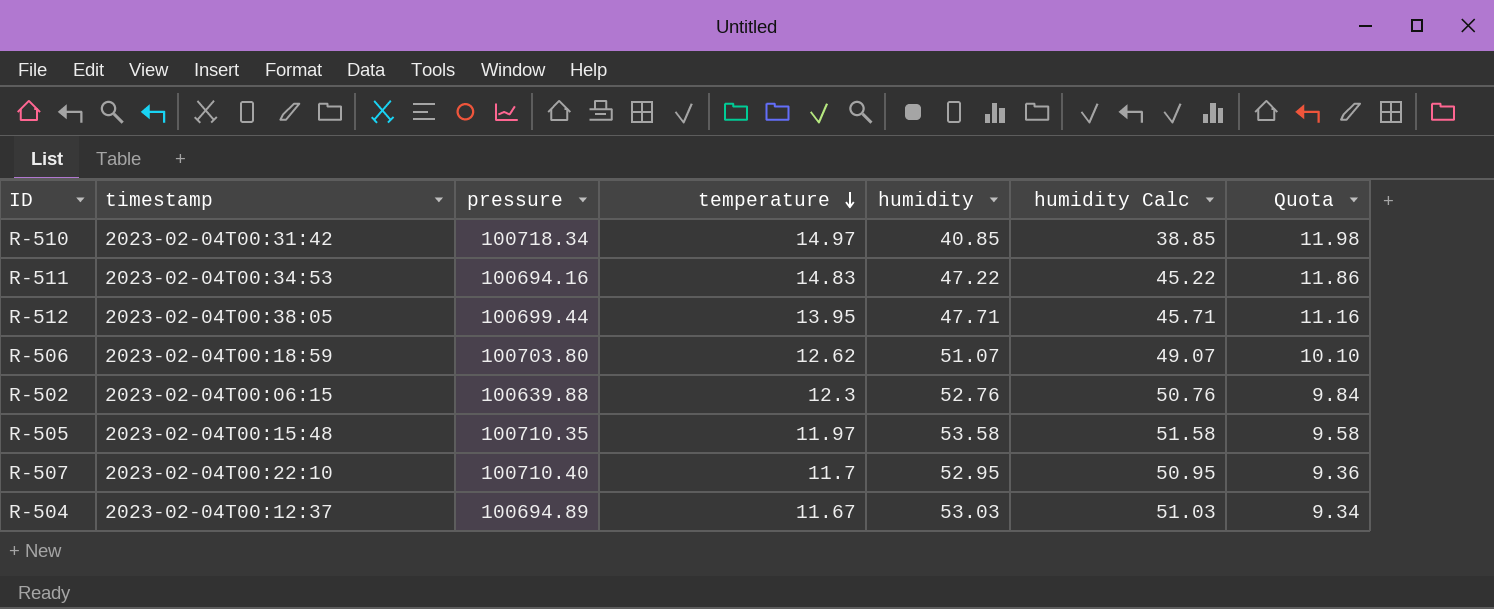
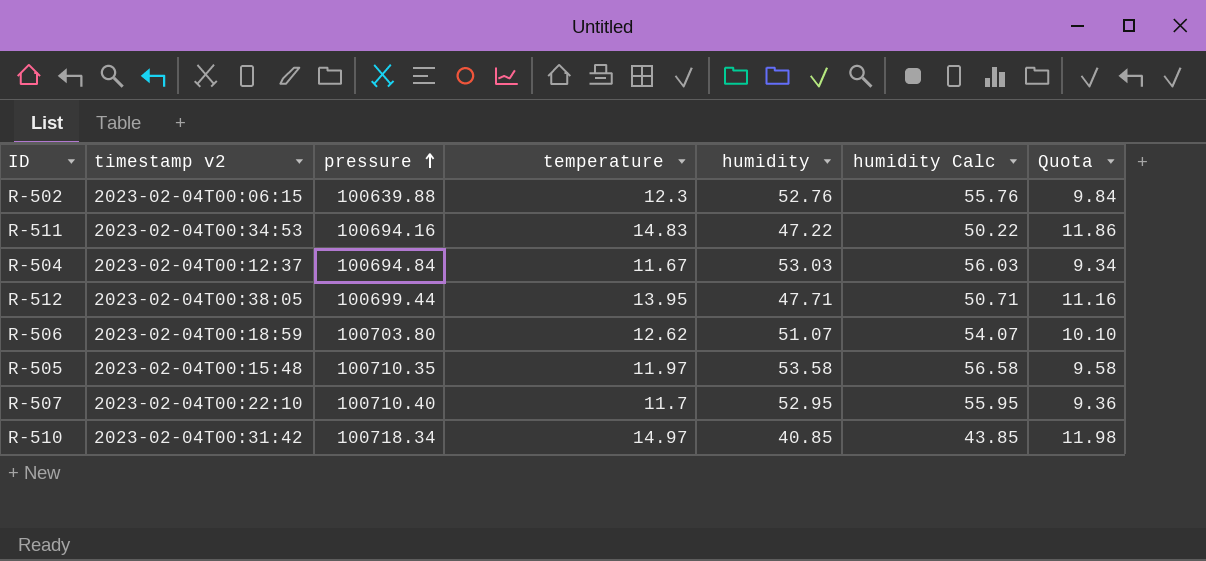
row order: temperature descending -> pressure ascending
column name: timestamp -> timestamp v2
column humidity Calc | formula: [humidity] - 2 -> [humidity] + 3
R-504 | pressure: 100694.89 -> 100694.84

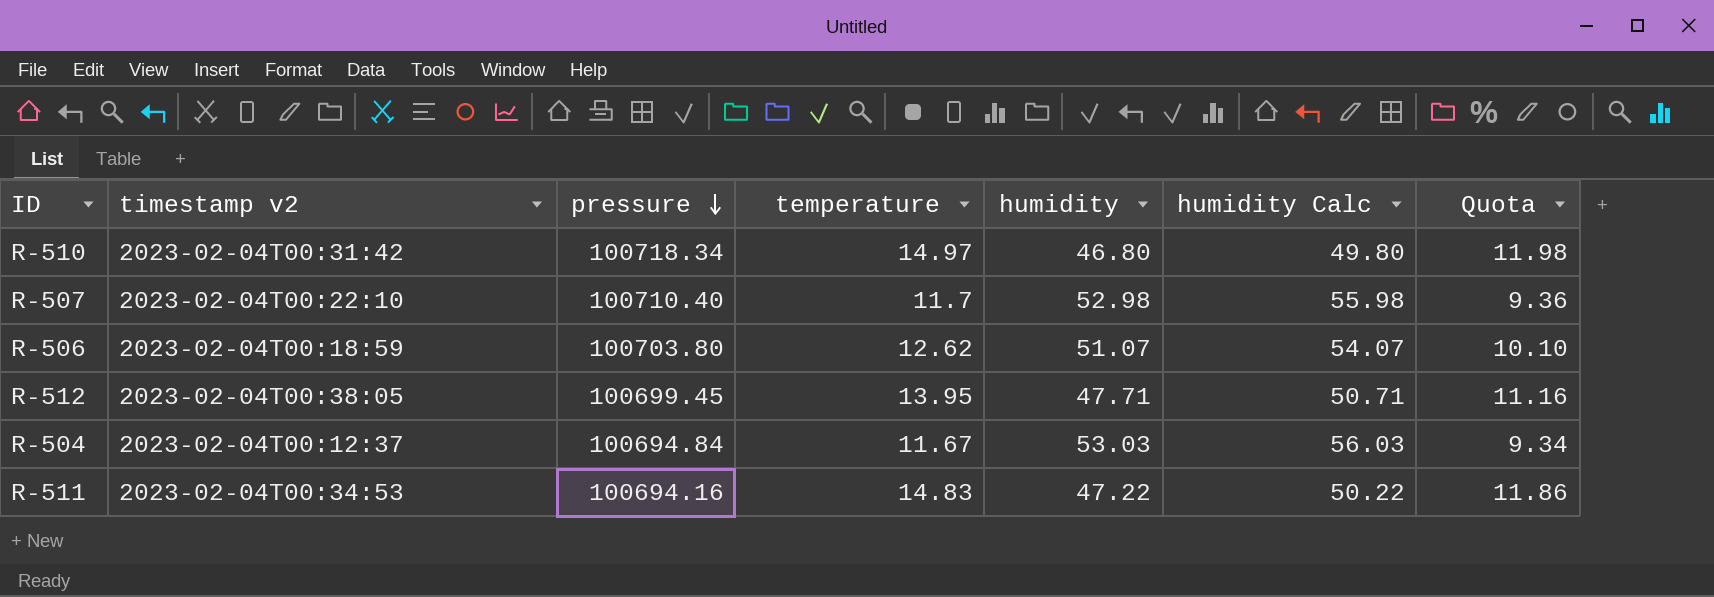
row order: pressure ascending -> pressure descending
row R-502: 2023-02-04T00:06:15 | 100639.88 | 12.3 | 52.76 | 55.76 | 9.84 -> none
row R-505: 2023-02-04T00:15:48 | 100710.35 | 11.97 | 53.58 | 56.58 | 9.58 -> none
R-510 | humidity: 40.85 -> 46.80
R-510 | humidity Calc: 43.85 -> 49.80
R-507 | humidity: 52.95 -> 52.98
R-507 | humidity Calc: 55.95 -> 55.98
R-512 | pressure: 100699.44 -> 100699.45

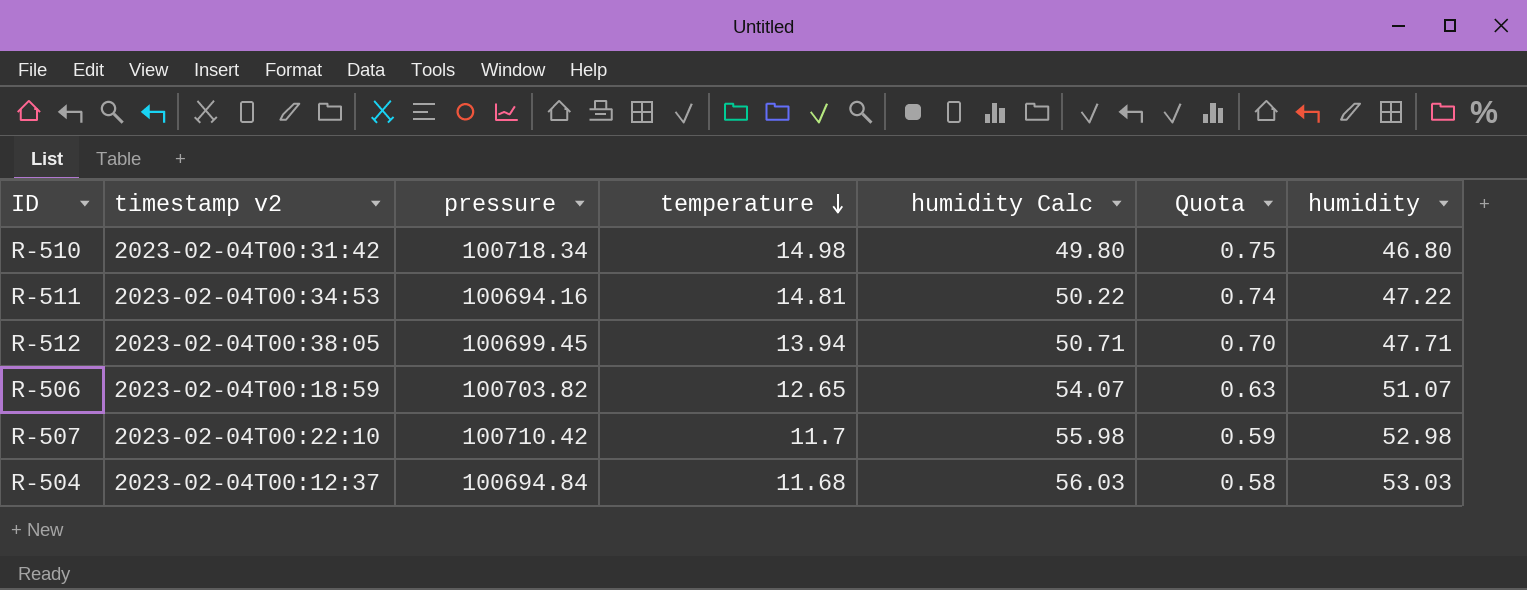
row order: pressure descending -> temperature descending
column Quota | formula: [temperature] * 0.8 -> [temperature] * 0.05
column humidity | position: 5 -> 7
R-510 | temperature: 14.97 -> 14.98
R-511 | temperature: 14.83 -> 14.81
R-512 | temperature: 13.95 -> 13.94
R-506 | pressure: 100703.80 -> 100703.82
R-506 | temperature: 12.62 -> 12.65
R-507 | pressure: 100710.40 -> 100710.42
R-504 | temperature: 11.67 -> 11.68

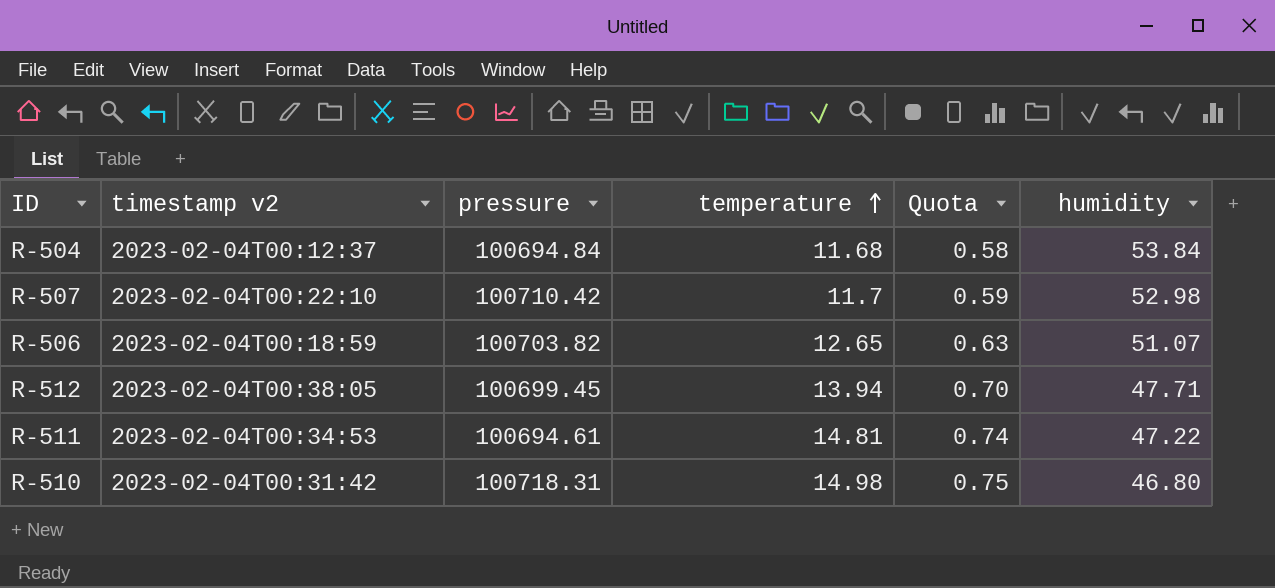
row order: temperature descending -> temperature ascending
column humidity Calc | formula: [humidity] + 3 -> none
R-504 | humidity: 53.03 -> 53.84
R-511 | pressure: 100694.16 -> 100694.61
R-510 | pressure: 100718.34 -> 100718.31

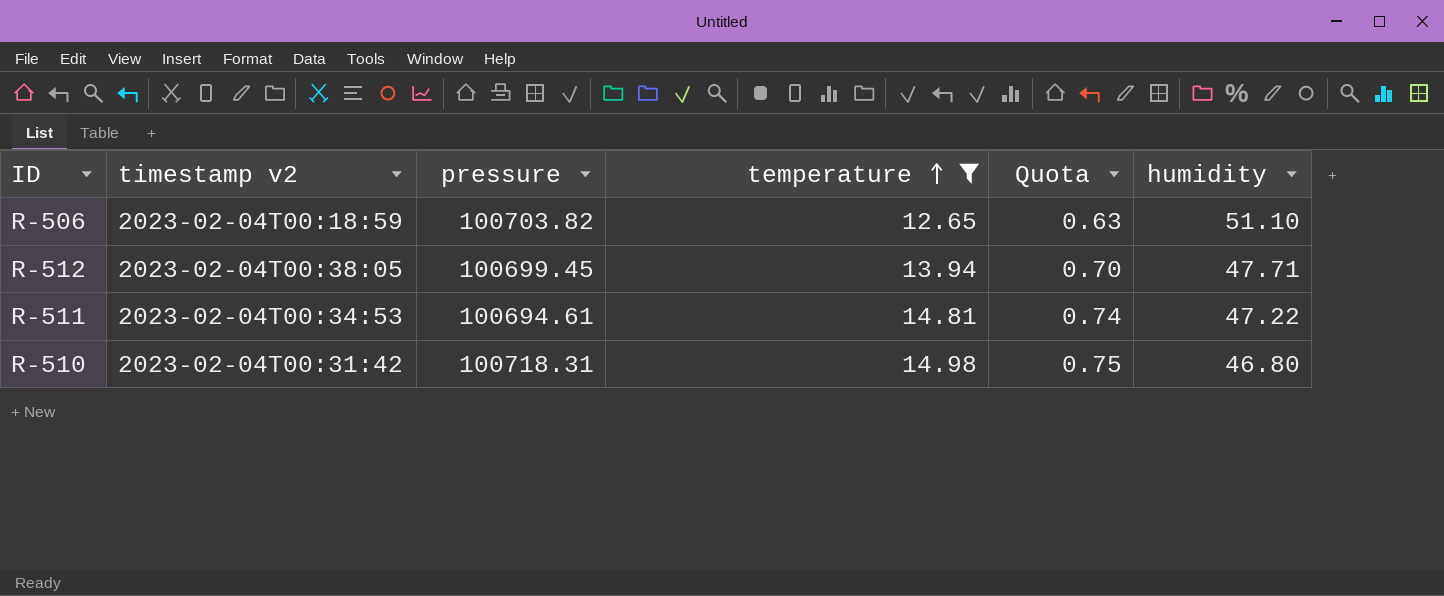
filter: none -> temperature >= 12.65
R-506 | humidity: 51.07 -> 51.10

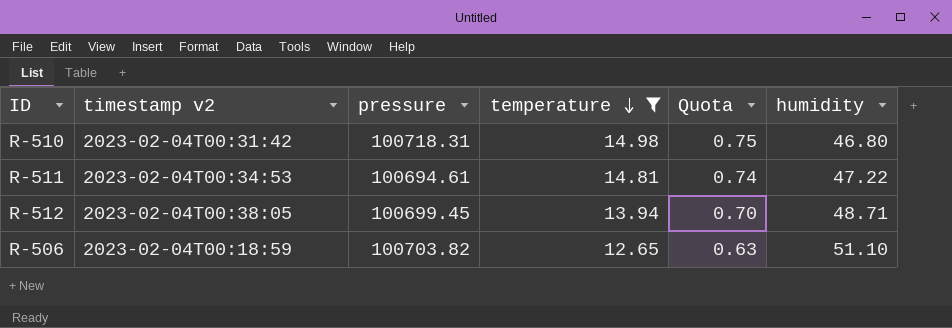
row order: temperature ascending -> temperature descending
R-512 | humidity: 47.71 -> 48.71

